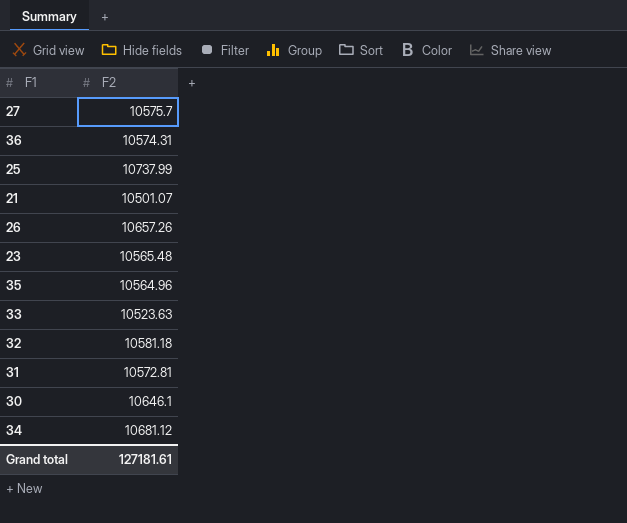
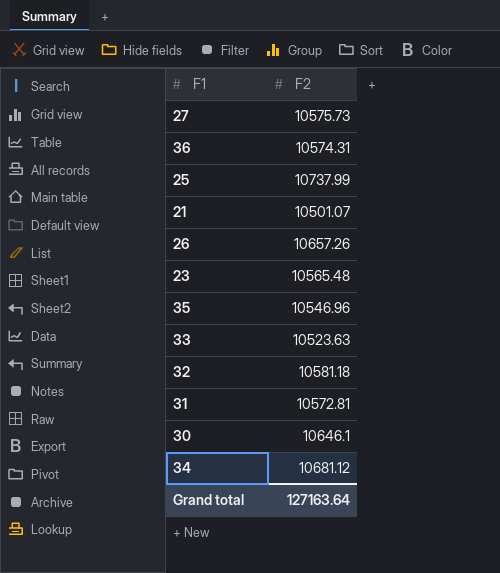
27 | F2: 10575.7 -> 10575.73
35 | F2: 10564.96 -> 10546.96
Grand total | F2: 127181.61 -> 127163.64

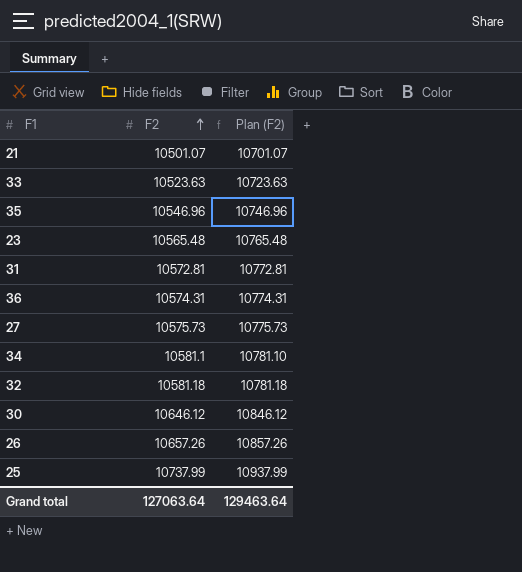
row order: none -> F2 ascending
column Plan (F2) | formula: none -> [F2] + 200
34 | F2: 10681.12 -> 10581.1
30 | F2: 10646.1 -> 10646.12
Grand total | F2: 127163.64 -> 127063.64

